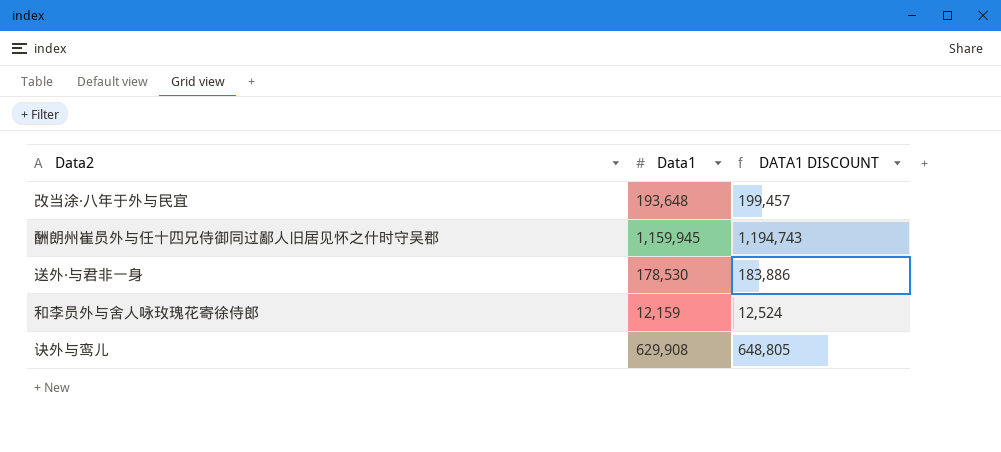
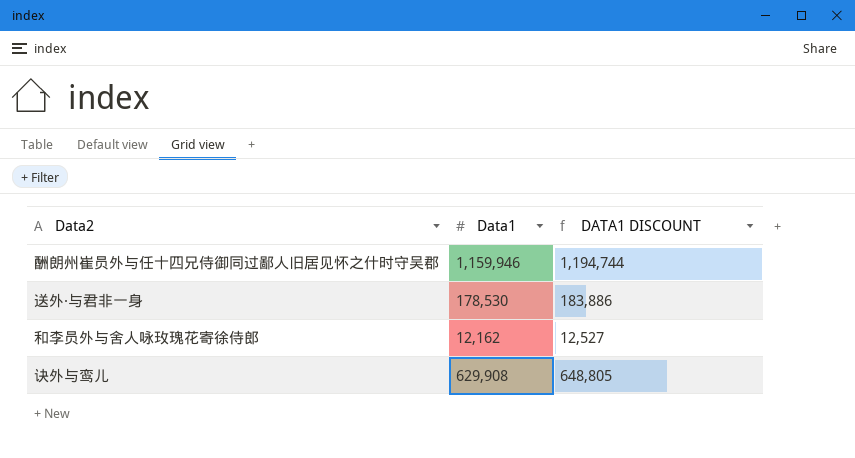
row 改当涂·八年于外与民宜: 193,648 | 199,457 -> none
酬朗州崔员外与任十四兄侍御同过鄙人旧居见怀之什时守吴郡 | Data1: 1,159,945 -> 1,159,946
酬朗州崔员外与任十四兄侍御同过鄙人旧居见怀之什时守吴郡 | DATA1 DISCOUNT: 1,194,743 -> 1,194,744
和李员外与舍人咏玫瑰花寄徐侍郎 | Data1: 12,159 -> 12,162
和李员外与舍人咏玫瑰花寄徐侍郎 | DATA1 DISCOUNT: 12,524 -> 12,527

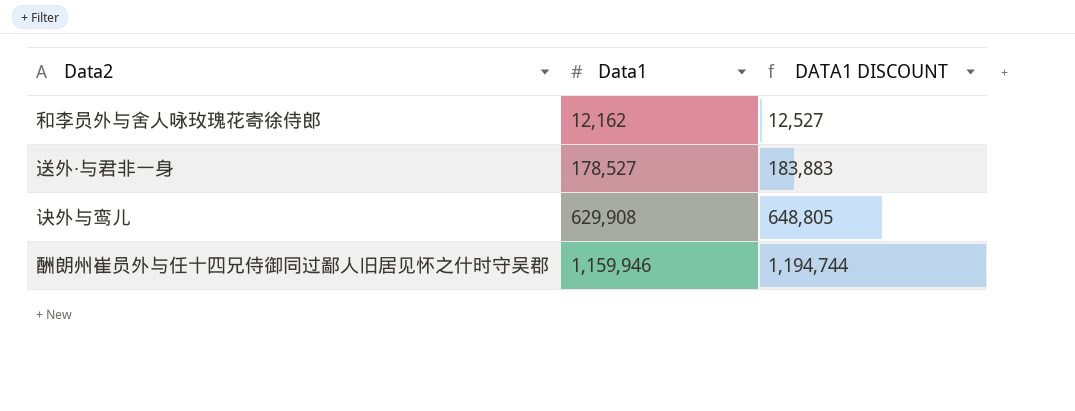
row order: none -> Data1 ascending
送外·与君非一身 | Data1: 178,530 -> 178,527
送外·与君非一身 | DATA1 DISCOUNT: 183,886 -> 183,883

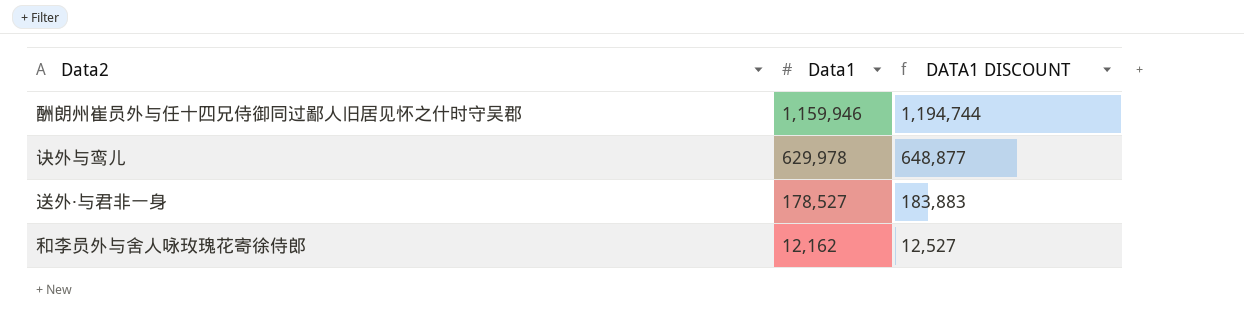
row order: Data1 ascending -> Data1 descending
诀外与鸾儿 | Data1: 629,908 -> 629,978
诀外与鸾儿 | DATA1 DISCOUNT: 648,805 -> 648,877

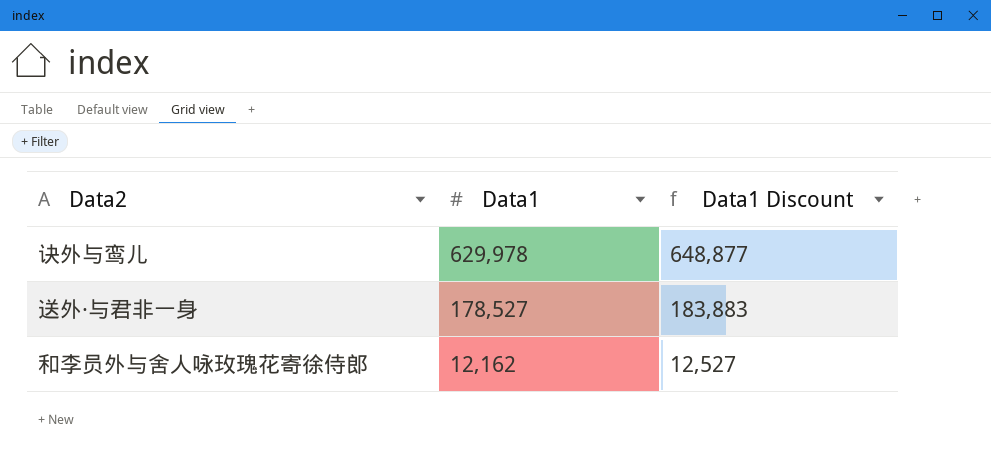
column name: DATA1 DISCOUNT -> Data1 Discount
row 酬朗州崔员外与任十四兄侍御同过鄙人旧居见怀之什时守吴郡: 1,159,946 | 1,194,744 -> none

